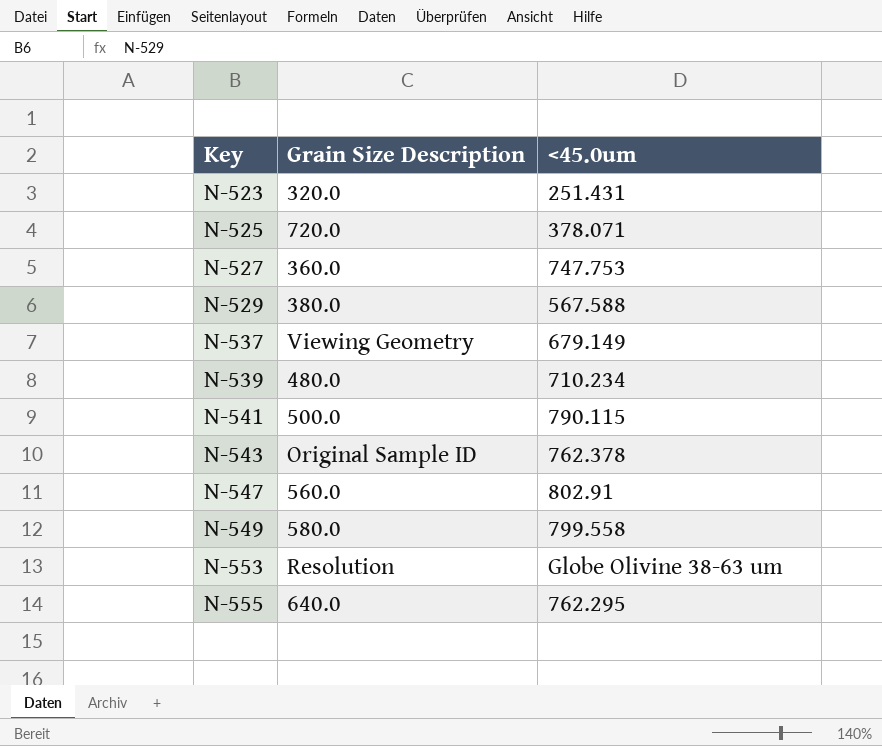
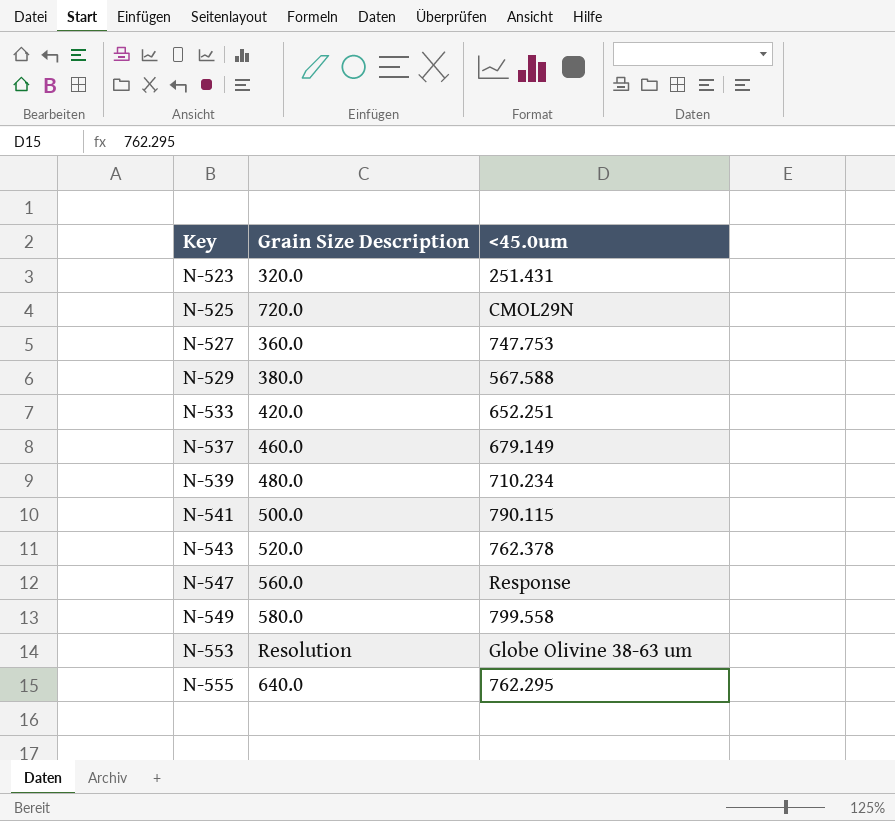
N-525 | <45.0um: 378.071 -> CMOL29N
row N-533: none -> 420.0 | 652.251
N-537 | Grain Size Description: Viewing Geometry -> 460.0
N-543 | Grain Size Description: Original Sample ID -> 520.0
N-547 | <45.0um: 802.91 -> Response

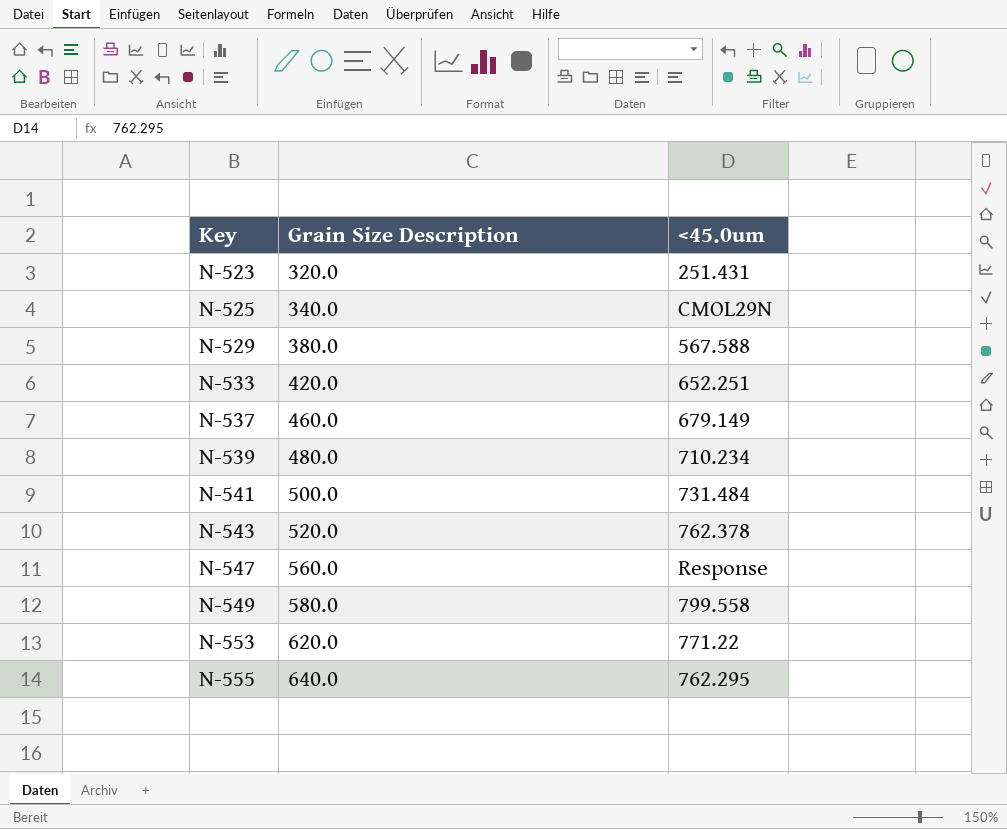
row N-527: 360.0 | 747.753 -> none
N-525 | Grain Size Description: 720.0 -> 340.0
N-541 | <45.0um: 790.115 -> 731.484
N-553 | Grain Size Description: Resolution -> 620.0
N-553 | <45.0um: Globe Olivine 38-63 um -> 771.22

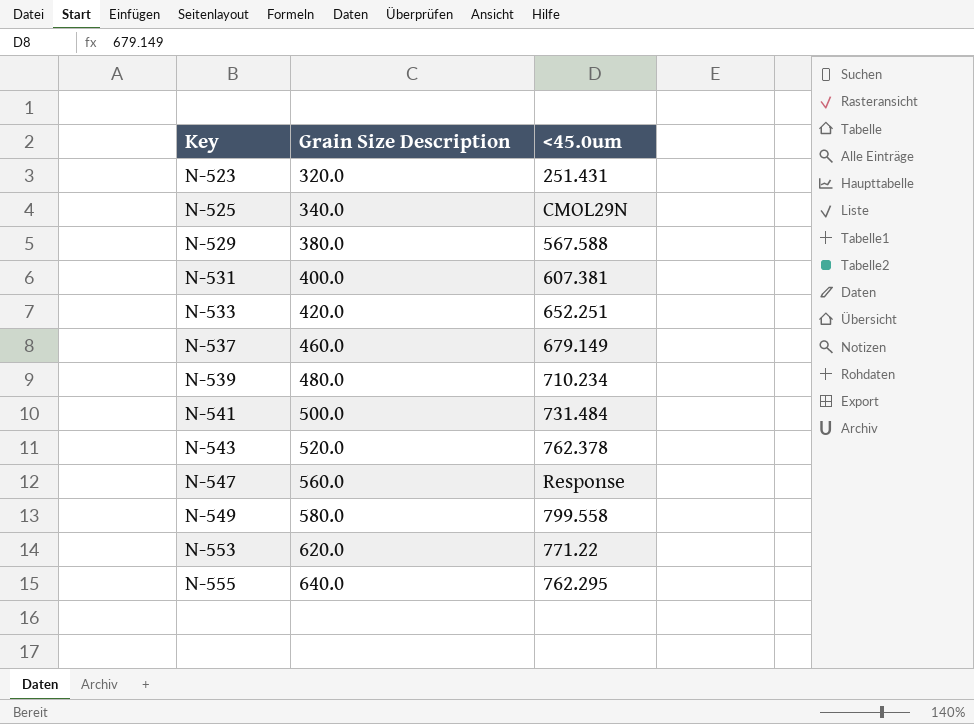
row N-531: none -> 400.0 | 607.381

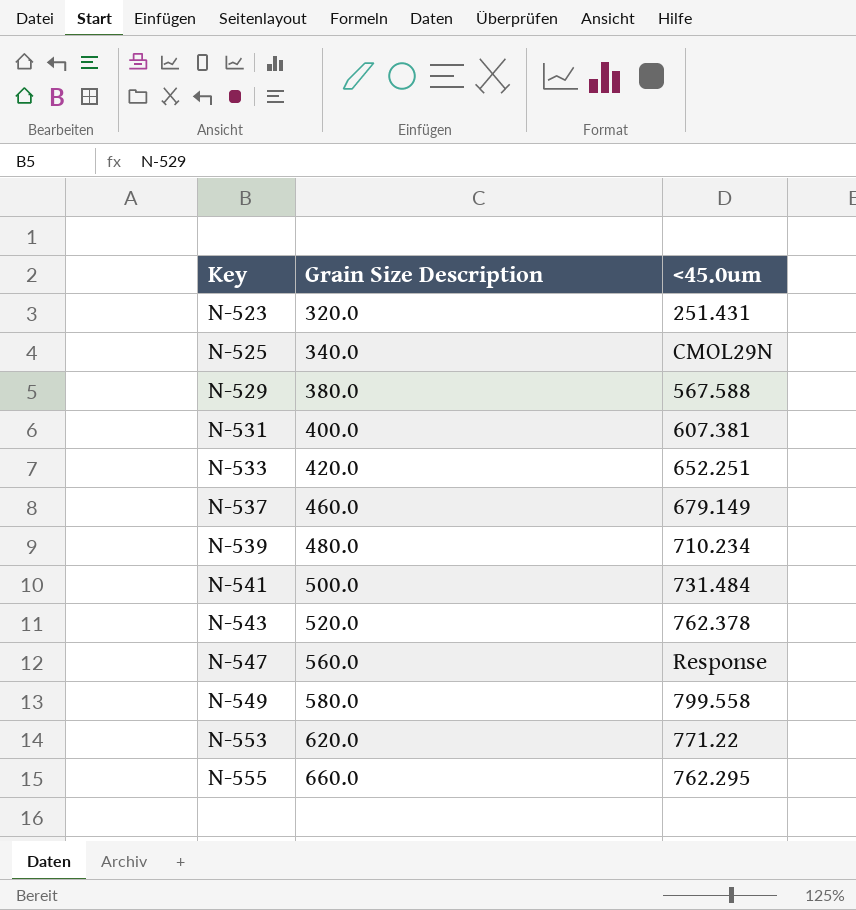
N-555 | Grain Size Description: 640.0 -> 660.0

